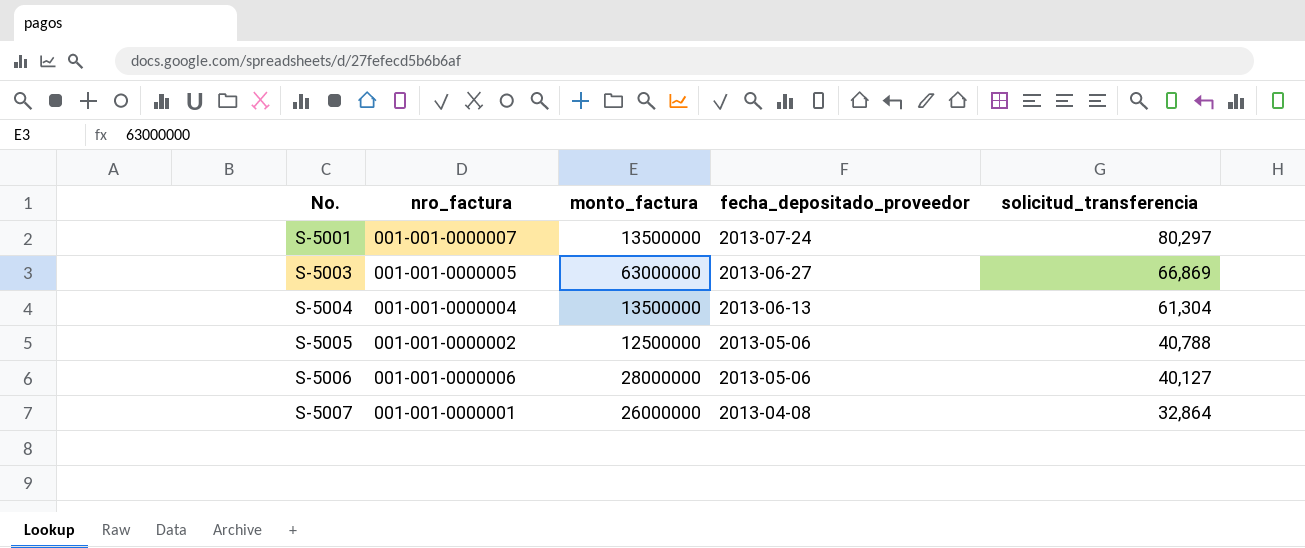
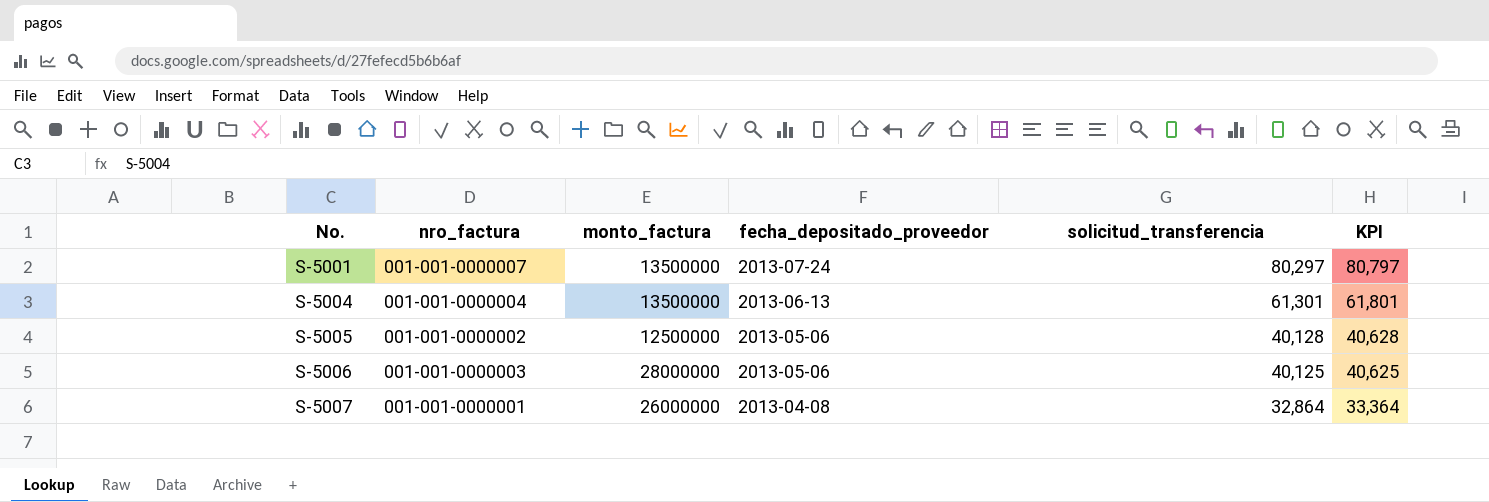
column KPI | formula: none -> [solicitud_transferencia] + 500
row S-5003: 001-001-0000005 | 63000000 | 2013-06-27 | 66,869 -> none
S-5004 | solicitud_transferencia: 61,304 -> 61,301
S-5005 | solicitud_transferencia: 40,788 -> 40,128
S-5006 | nro_factura: 001-001-0000006 -> 001-001-0000003
S-5006 | solicitud_transferencia: 40,127 -> 40,125

